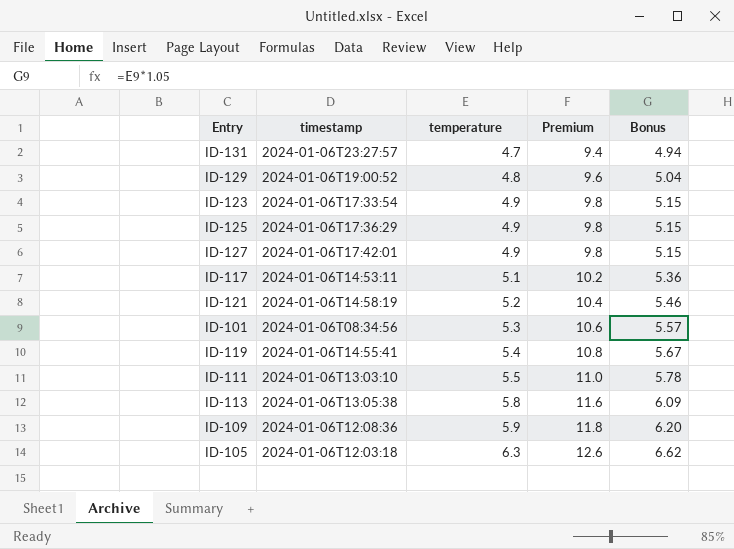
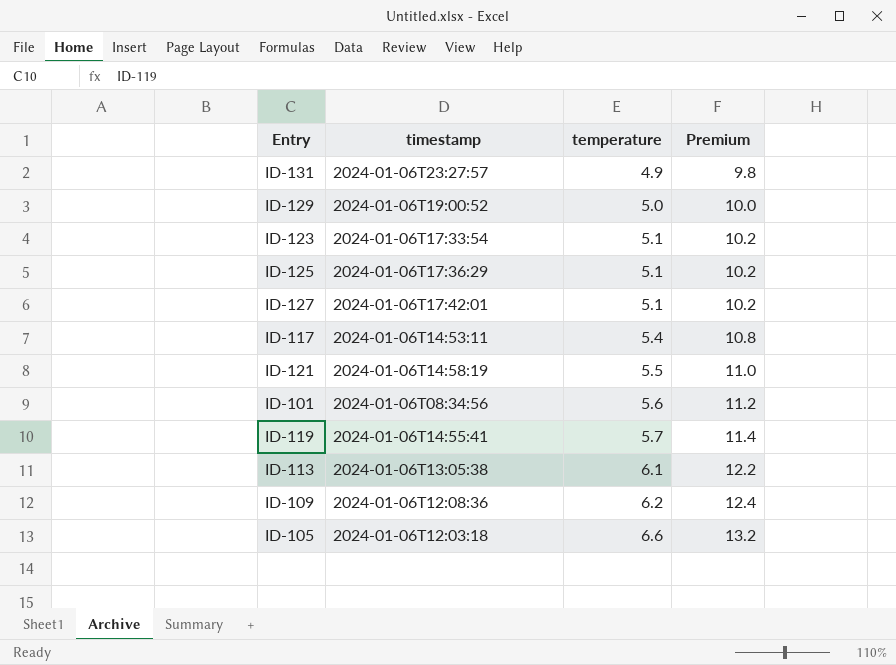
column Bonus | formula: [temperature] * 1.05 -> none
row ID-111: 2024-01-06T13:03:10 | 5.5 | 11.0 | 5.78 -> none
ID-131 | temperature: 4.7 -> 4.9
ID-131 | Premium: 9.4 -> 9.8
ID-129 | temperature: 4.8 -> 5.0
ID-129 | Premium: 9.6 -> 10.0
ID-123 | temperature: 4.9 -> 5.1
ID-123 | Premium: 9.8 -> 10.2
ID-125 | temperature: 4.9 -> 5.1
ID-125 | Premium: 9.8 -> 10.2
ID-127 | temperature: 4.9 -> 5.1
ID-127 | Premium: 9.8 -> 10.2
ID-117 | temperature: 5.1 -> 5.4
ID-117 | Premium: 10.2 -> 10.8
ID-121 | temperature: 5.2 -> 5.5
ID-121 | Premium: 10.4 -> 11.0
ID-101 | temperature: 5.3 -> 5.6
ID-101 | Premium: 10.6 -> 11.2
ID-119 | temperature: 5.4 -> 5.7
ID-119 | Premium: 10.8 -> 11.4
ID-113 | temperature: 5.8 -> 6.1
ID-113 | Premium: 11.6 -> 12.2
ID-109 | temperature: 5.9 -> 6.2
ID-109 | Premium: 11.8 -> 12.4
ID-105 | temperature: 6.3 -> 6.6
ID-105 | Premium: 12.6 -> 13.2

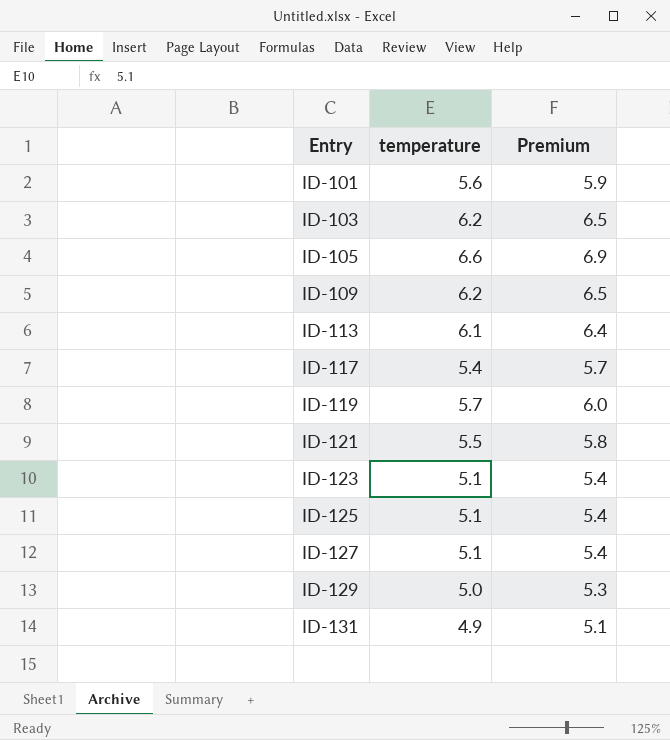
row order: temperature ascending -> Entry ascending
column timestamp | position: 2 -> none
column Premium | formula: [temperature] * 2 -> [temperature] * 1.05
row ID-103: none -> 6.2 | 6.5

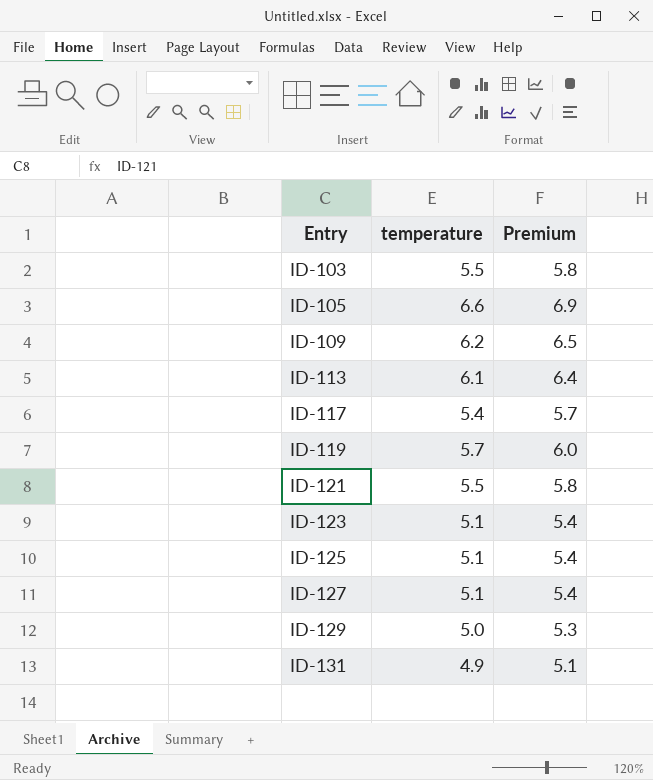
row ID-101: 5.6 | 5.9 -> none
ID-103 | temperature: 6.2 -> 5.5
ID-103 | Premium: 6.5 -> 5.8

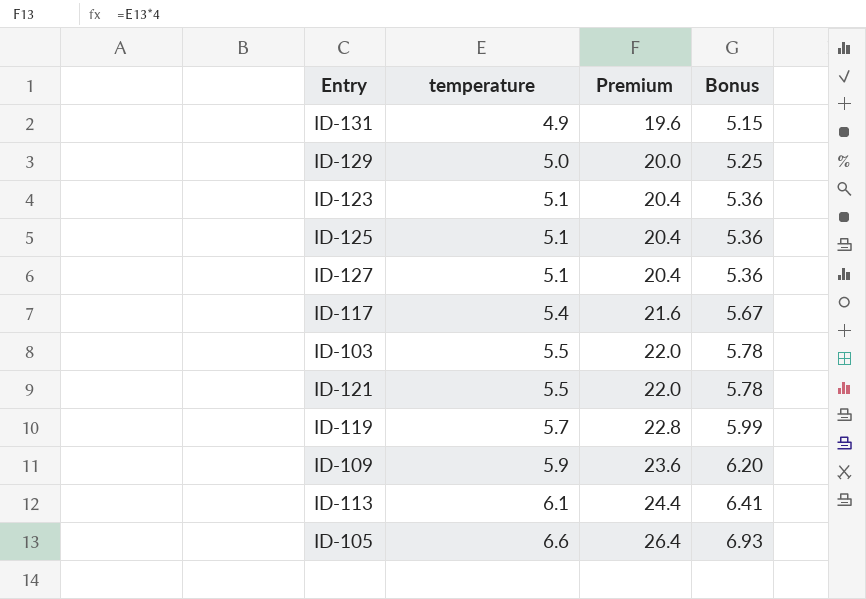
row order: Entry ascending -> temperature ascending
column Premium | formula: [temperature] * 1.05 -> [temperature] * 4
column Bonus | formula: none -> [temperature] * 1.05
ID-109 | temperature: 6.2 -> 5.9

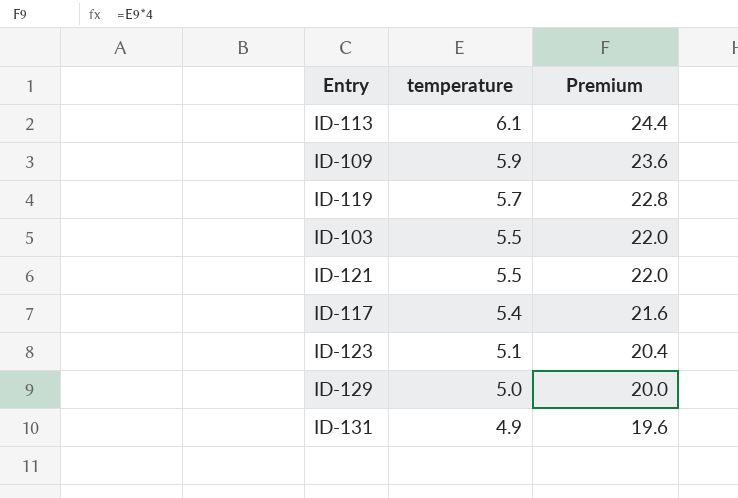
row order: temperature ascending -> temperature descending
column Bonus | formula: [temperature] * 1.05 -> none
row ID-125: 5.1 | 20.4 | 5.36 -> none
row ID-127: 5.1 | 20.4 | 5.36 -> none
row ID-105: 6.6 | 26.4 | 6.93 -> none

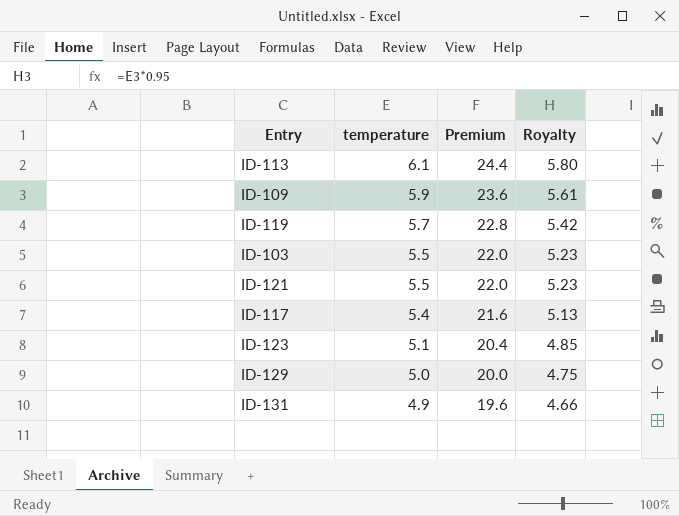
column Royalty | formula: none -> [temperature] * 0.95

